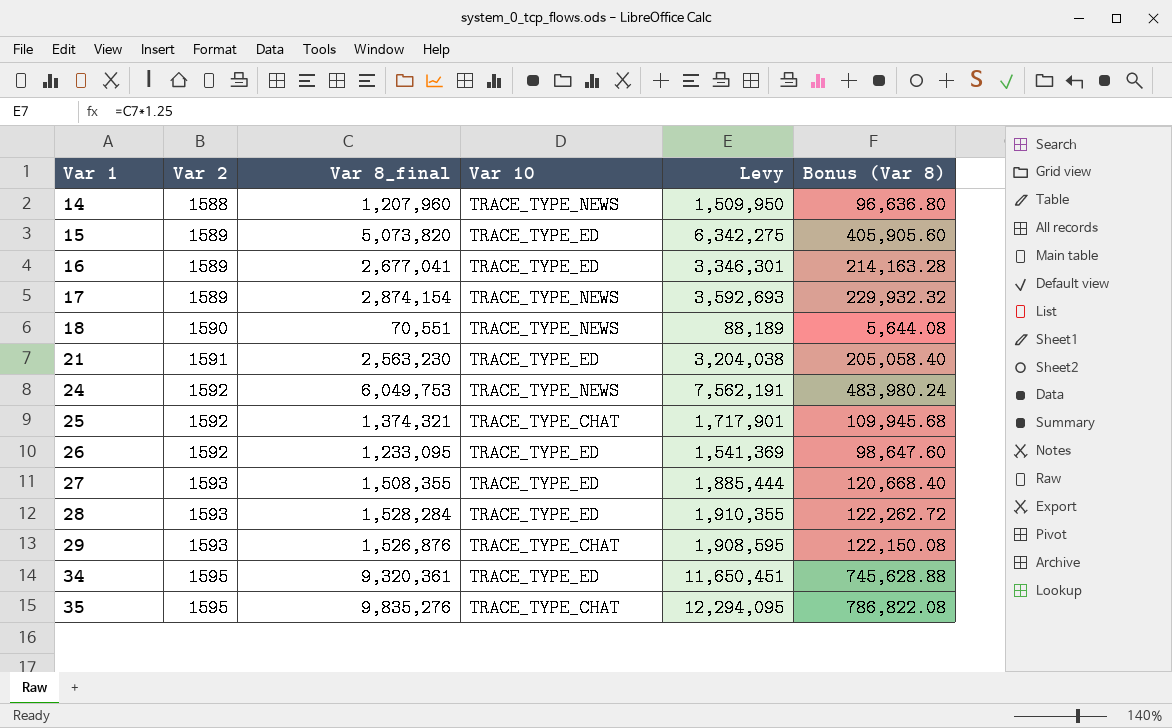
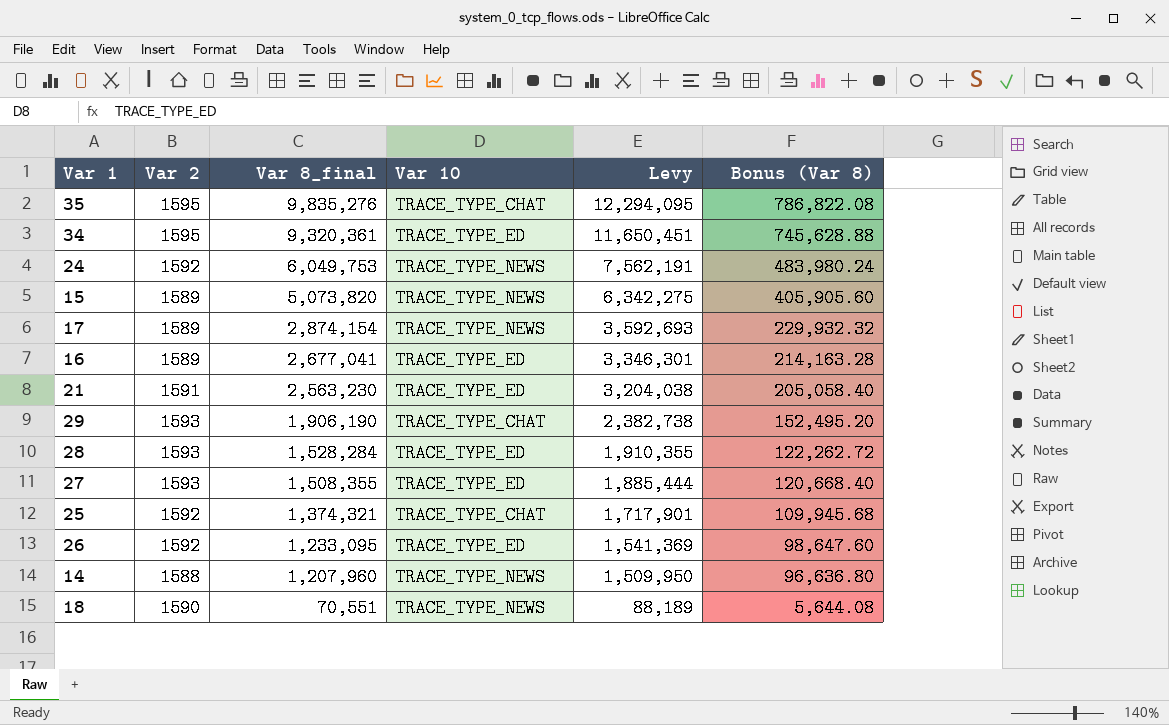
row order: Var 1 ascending -> Var 8_final descending
15 | Var 10: TRACE_TYPE_ED -> TRACE_TYPE_NEWS
29 | Var 8_final: 1,526,876 -> 1,906,190
29 | Levy: 1,908,595 -> 2,382,738
29 | Bonus (Var 8): 122,150.08 -> 152,495.20

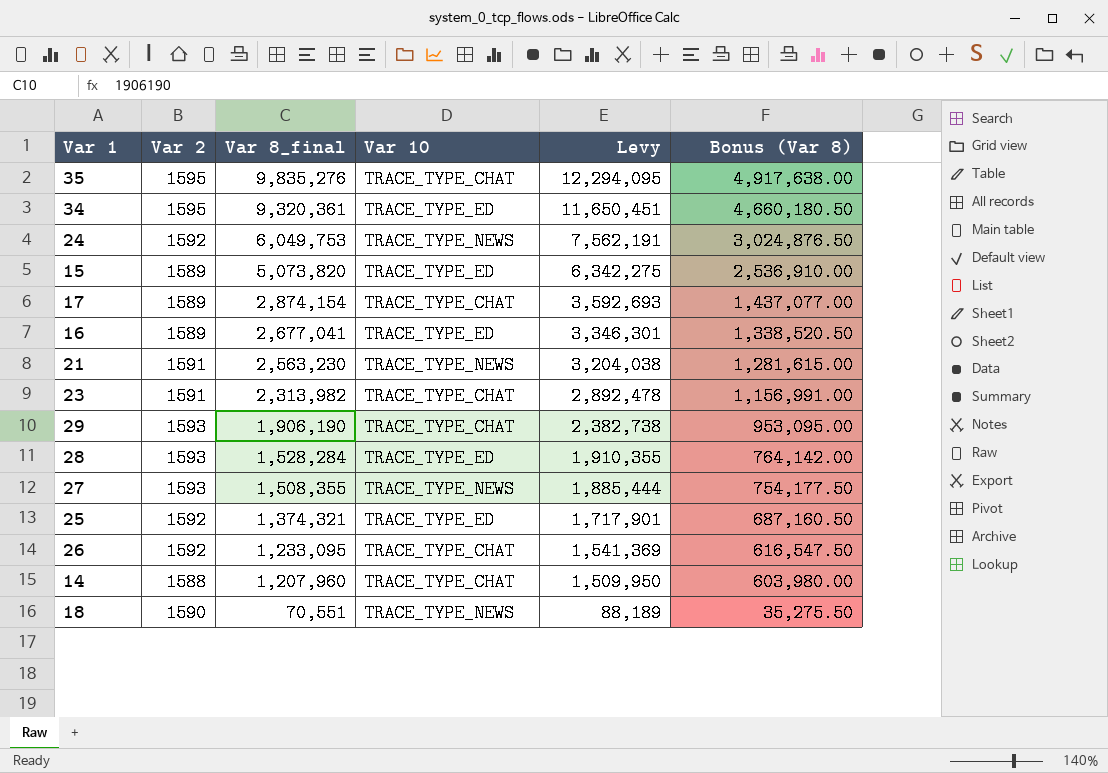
column Bonus (Var 8) | formula: [Var 8_final] * 0.08 -> [Var 8_final] * 0.5
15 | Var 10: TRACE_TYPE_NEWS -> TRACE_TYPE_ED
17 | Var 10: TRACE_TYPE_NEWS -> TRACE_TYPE_CHAT
21 | Var 10: TRACE_TYPE_ED -> TRACE_TYPE_NEWS
row 23: none -> 1591 | 2,313,982 | TRACE_TYPE_CHAT | 2,892,478 | 1,156,991.00
27 | Var 10: TRACE_TYPE_ED -> TRACE_TYPE_NEWS
25 | Var 10: TRACE_TYPE_CHAT -> TRACE_TYPE_ED
26 | Var 10: TRACE_TYPE_ED -> TRACE_TYPE_CHAT
14 | Var 10: TRACE_TYPE_NEWS -> TRACE_TYPE_CHAT

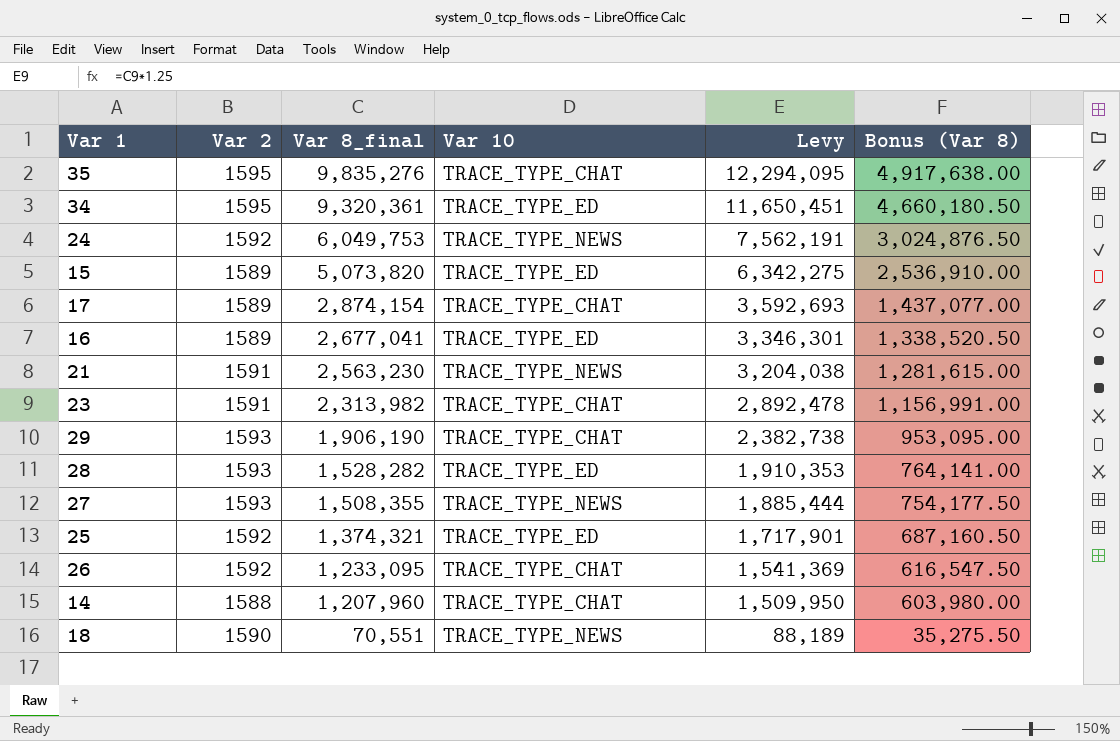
28 | Var 8_final: 1,528,284 -> 1,528,282
28 | Levy: 1,910,355 -> 1,910,353
28 | Bonus (Var 8): 764,142.00 -> 764,141.00

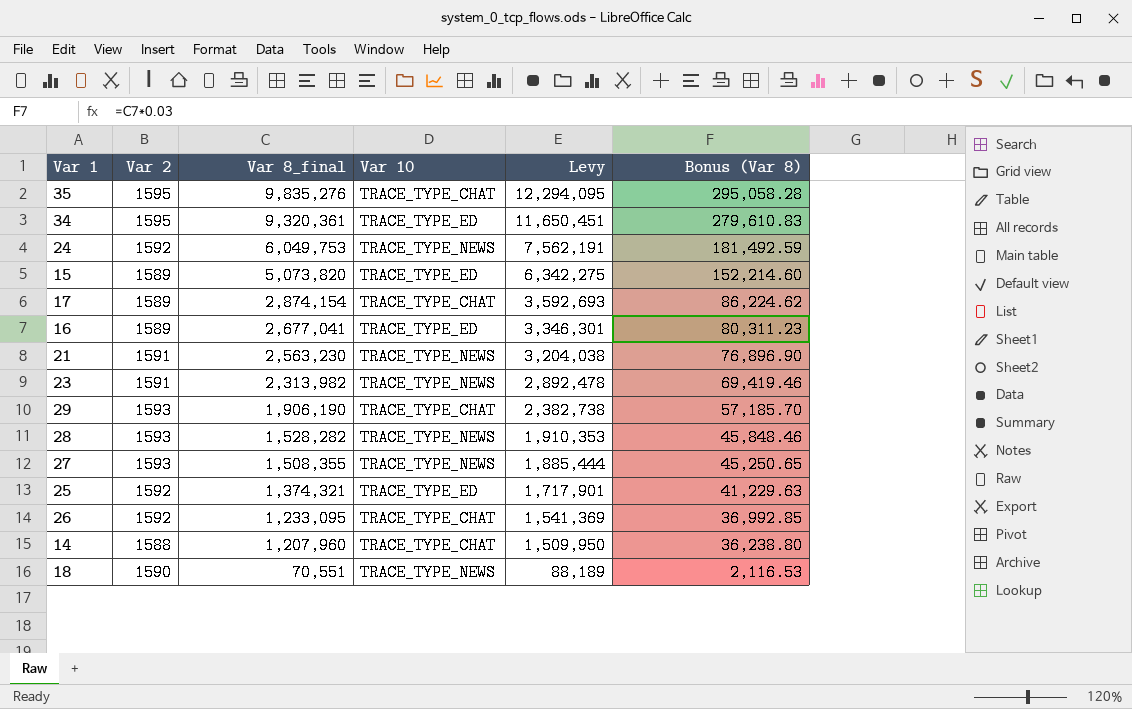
column Bonus (Var 8) | formula: [Var 8_final] * 0.5 -> [Var 8_final] * 0.03
23 | Var 10: TRACE_TYPE_CHAT -> TRACE_TYPE_NEWS
28 | Var 10: TRACE_TYPE_ED -> TRACE_TYPE_NEWS

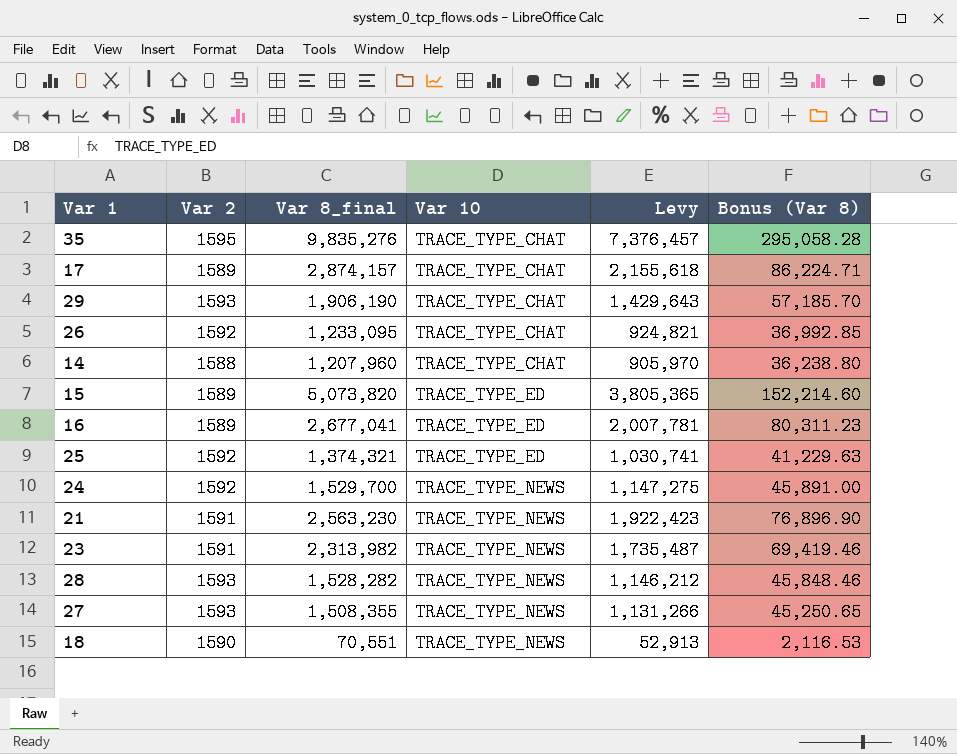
row order: Var 8_final descending -> Var 10 ascending
column Levy | formula: [Var 8_final] * 1.25 -> [Var 8_final] * 0.75
row 34: 1595 | 9,320,361 | TRACE_TYPE_ED | 11,650,451 | 279,610.83 -> none
17 | Var 8_final: 2,874,154 -> 2,874,157
17 | Bonus (Var 8): 86,224.62 -> 86,224.71
24 | Var 8_final: 6,049,753 -> 1,529,700
24 | Bonus (Var 8): 181,492.59 -> 45,891.00

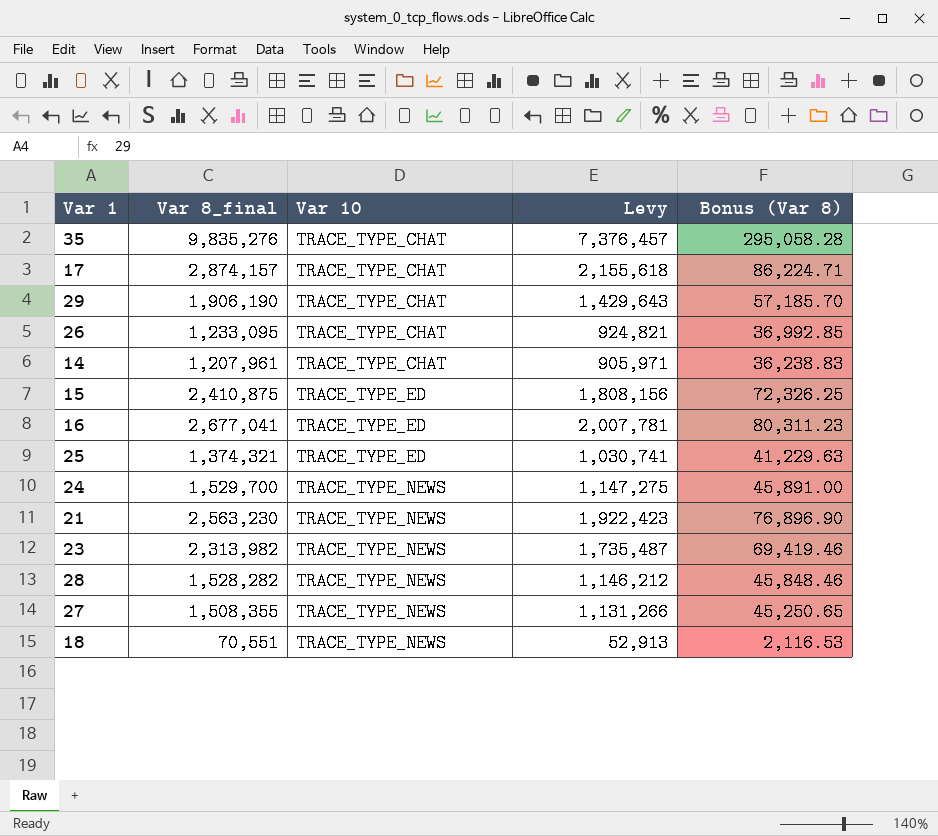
column Var 2 | position: 2 -> none
14 | Var 8_final: 1,207,960 -> 1,207,961
14 | Levy: 905,970 -> 905,971
14 | Bonus (Var 8): 36,238.80 -> 36,238.83
15 | Var 8_final: 5,073,820 -> 2,410,875
15 | Levy: 3,805,365 -> 1,808,156
15 | Bonus (Var 8): 152,214.60 -> 72,326.25

